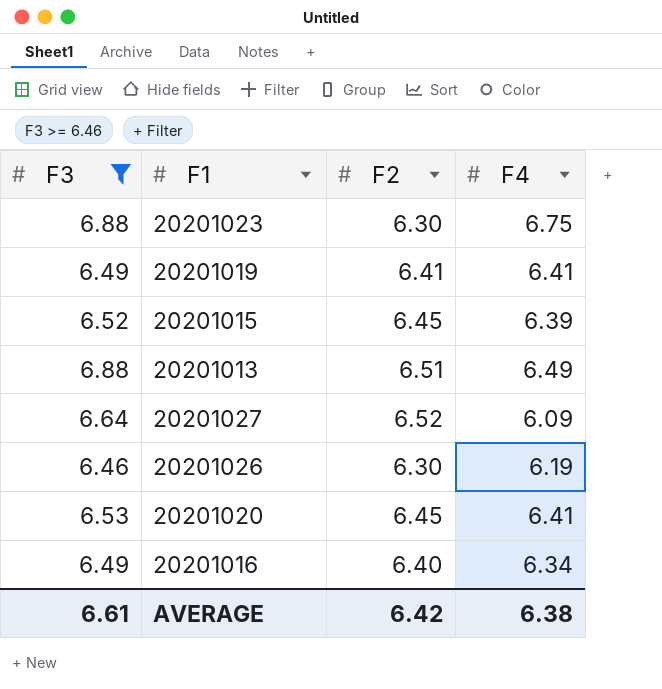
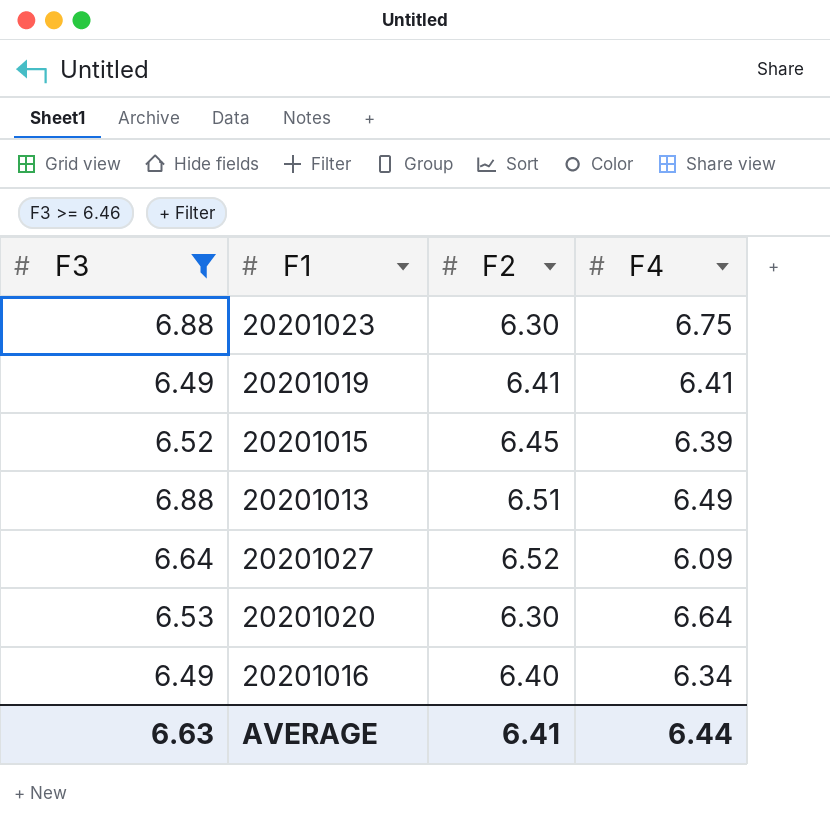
row 20201026: 6.46 | 6.30 | 6.19 -> none
20201020 | F2: 6.45 -> 6.30
20201020 | F4: 6.41 -> 6.64
AVERAGE | F3: 6.61 -> 6.63
AVERAGE | F2: 6.42 -> 6.41
AVERAGE | F4: 6.38 -> 6.44

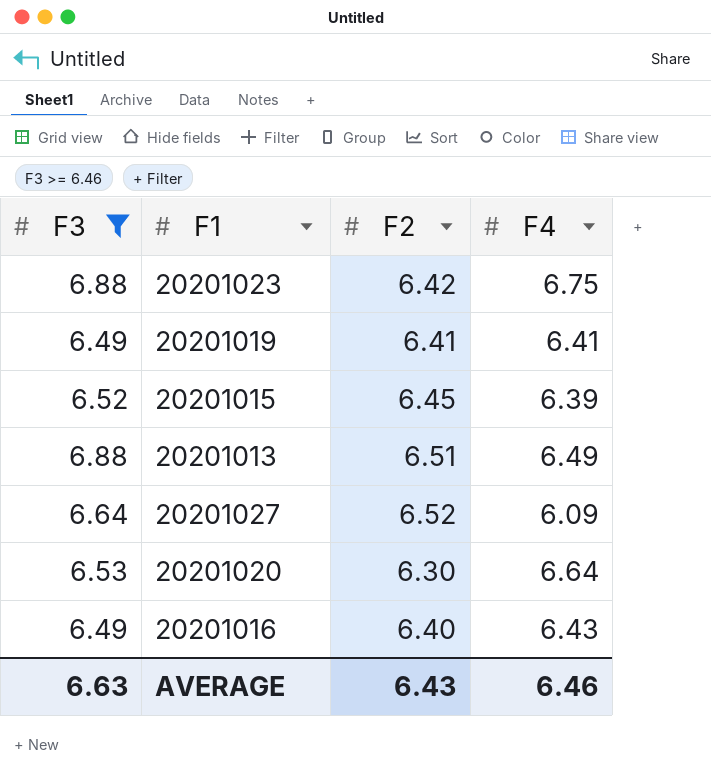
20201023 | F2: 6.30 -> 6.42
20201016 | F4: 6.34 -> 6.43
AVERAGE | F2: 6.41 -> 6.43
AVERAGE | F4: 6.44 -> 6.46

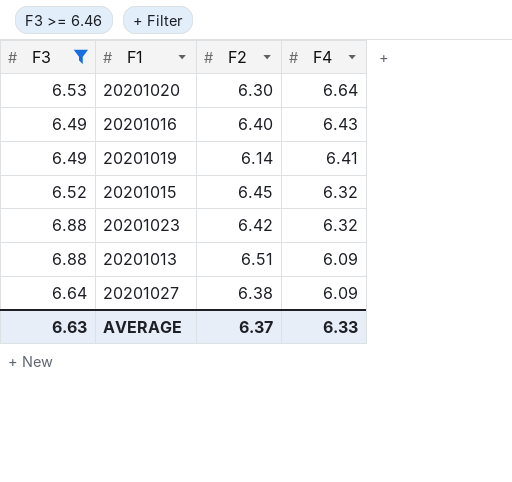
row order: none -> F4 descending
20201019 | F2: 6.41 -> 6.14
20201015 | F4: 6.39 -> 6.32
20201023 | F4: 6.75 -> 6.32
20201013 | F4: 6.49 -> 6.09
20201027 | F2: 6.52 -> 6.38
AVERAGE | F2: 6.43 -> 6.37
AVERAGE | F4: 6.46 -> 6.33

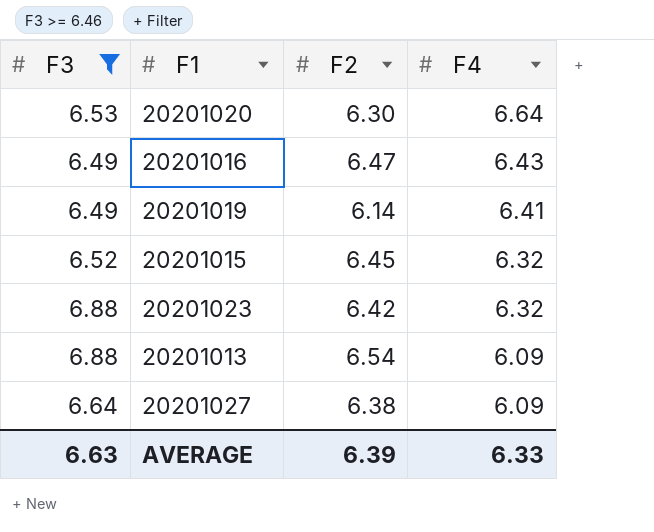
20201016 | F2: 6.40 -> 6.47
20201013 | F2: 6.51 -> 6.54
AVERAGE | F2: 6.37 -> 6.39

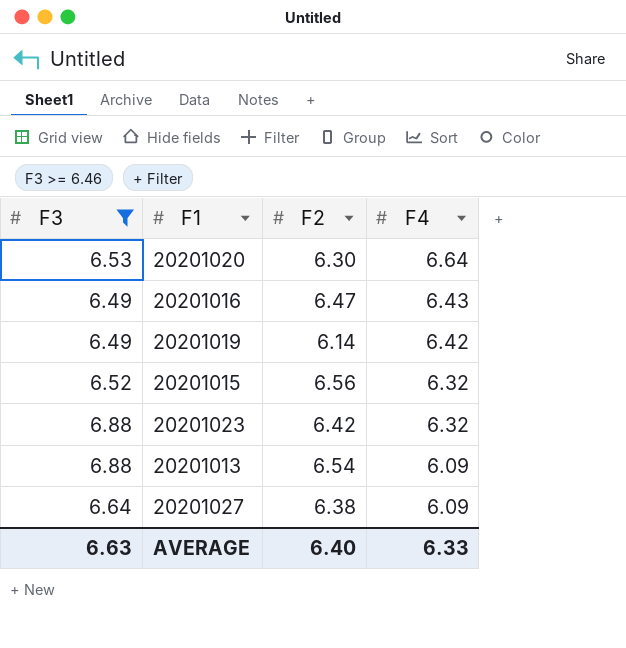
20201019 | F4: 6.41 -> 6.42
20201015 | F2: 6.45 -> 6.56
AVERAGE | F2: 6.39 -> 6.40

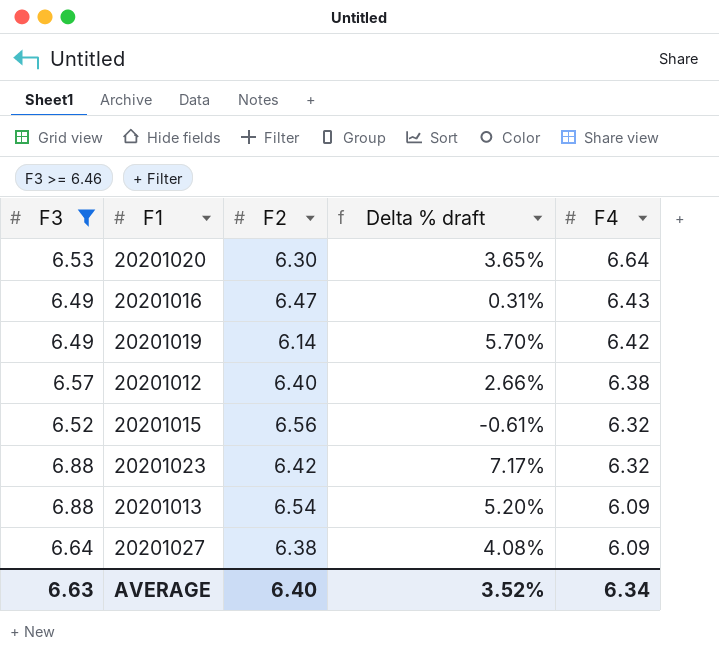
column Delta % draft | formula: none -> ([F3] - [F2]) / [F2]
row 20201012: none -> 6.57 | 6.40 | 2.66% | 6.38
AVERAGE | F4: 6.33 -> 6.34

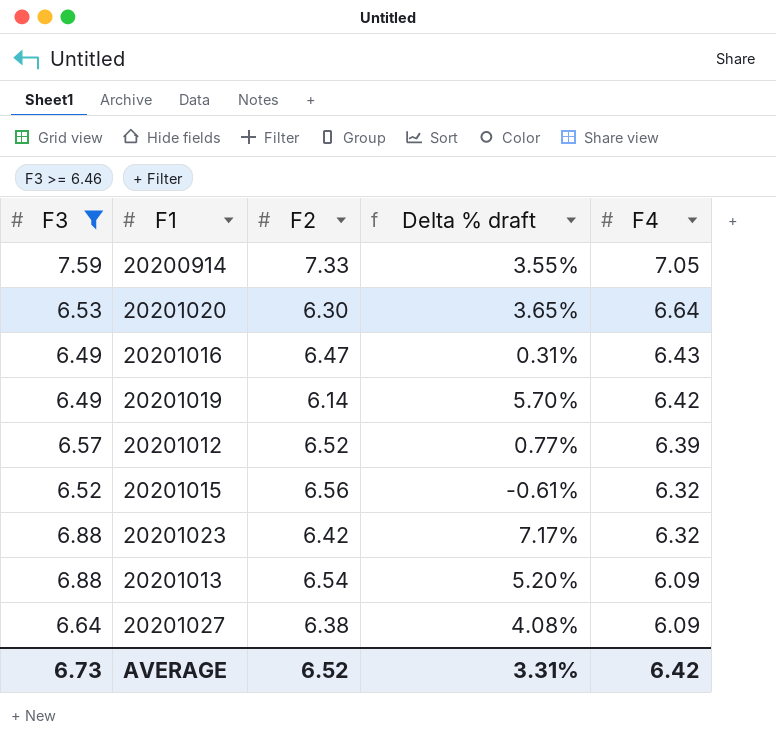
row 20200914: none -> 7.59 | 7.33 | 3.55% | 7.05
20201012 | F2: 6.40 -> 6.52
20201012 | Delta % draft: 2.66% -> 0.77%
20201012 | F4: 6.38 -> 6.39
AVERAGE | F3: 6.63 -> 6.73
AVERAGE | F2: 6.40 -> 6.52
AVERAGE | Delta % draft: 3.52% -> 3.31%
AVERAGE | F4: 6.34 -> 6.42

